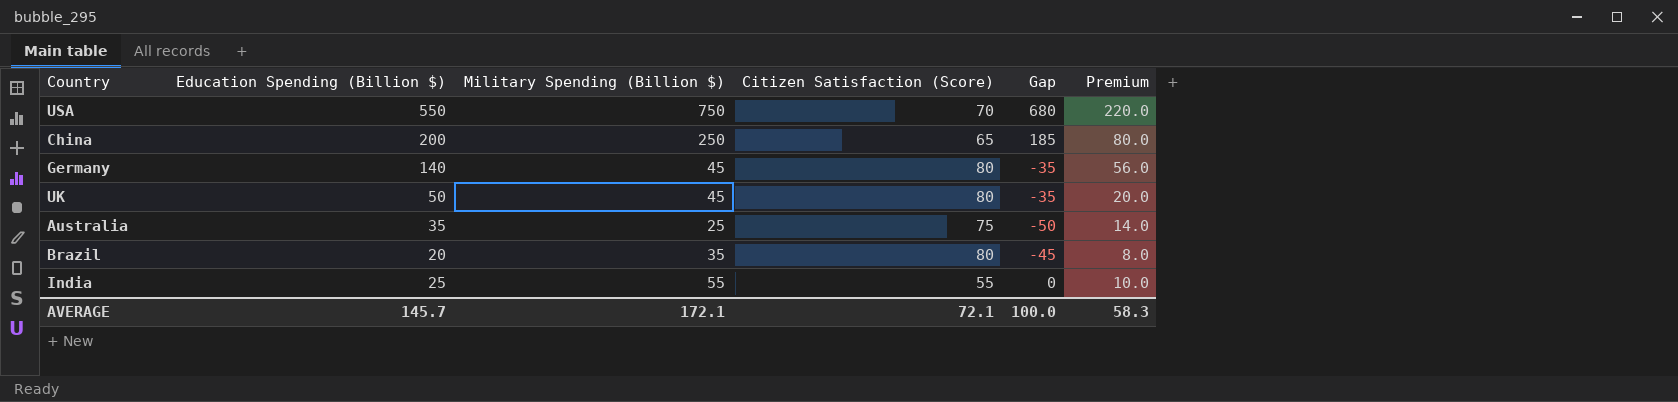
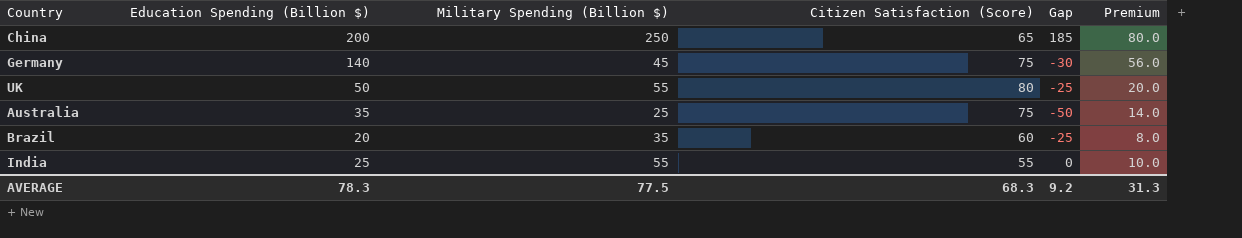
row USA: 550 | 750 | 70 | 680 | 220.0 -> none
Germany | Citizen Satisfaction (Score): 80 -> 75
Germany | Gap: -35 -> -30
UK | Military Spending (Billion $): 45 -> 55
UK | Gap: -35 -> -25
Brazil | Citizen Satisfaction (Score): 80 -> 60
Brazil | Gap: -45 -> -25
AVERAGE | Education Spending (Billion $): 145.7 -> 78.3
AVERAGE | Military Spending (Billion $): 172.1 -> 77.5
AVERAGE | Citizen Satisfaction (Score): 72.1 -> 68.3
AVERAGE | Gap: 100.0 -> 9.2
AVERAGE | Premium: 58.3 -> 31.3

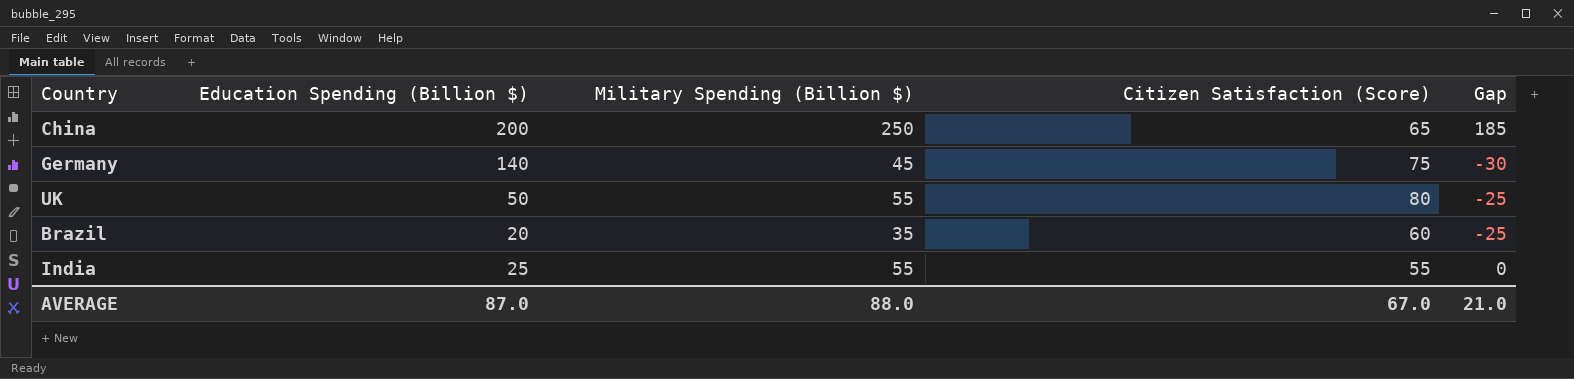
column Premium | formula: [Education Spending (Billion $)] * 0.4 -> none
row Australia: 35 | 25 | 75 | -50 | 14.0 -> none
AVERAGE | Education Spending (Billion $): 78.3 -> 87.0
AVERAGE | Military Spending (Billion $): 77.5 -> 88.0
AVERAGE | Citizen Satisfaction (Score): 68.3 -> 67.0
AVERAGE | Gap: 9.2 -> 21.0

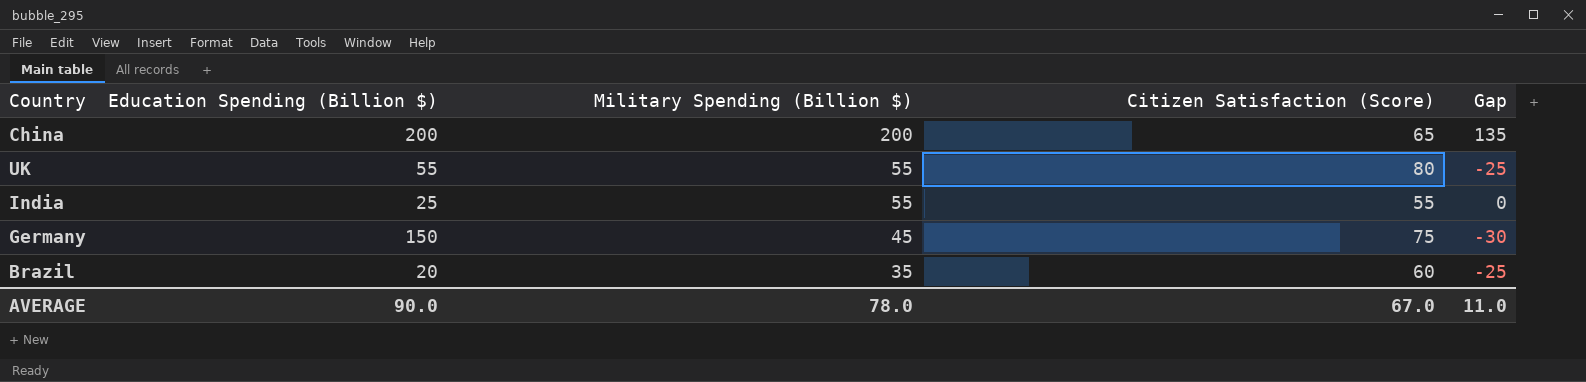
row order: none -> Military Spending (Billion $) descending
China | Military Spending (Billion $): 250 -> 200
China | Gap: 185 -> 135
UK | Education Spending (Billion $): 50 -> 55
Germany | Education Spending (Billion $): 140 -> 150
AVERAGE | Education Spending (Billion $): 87.0 -> 90.0
AVERAGE | Military Spending (Billion $): 88.0 -> 78.0
AVERAGE | Gap: 21.0 -> 11.0

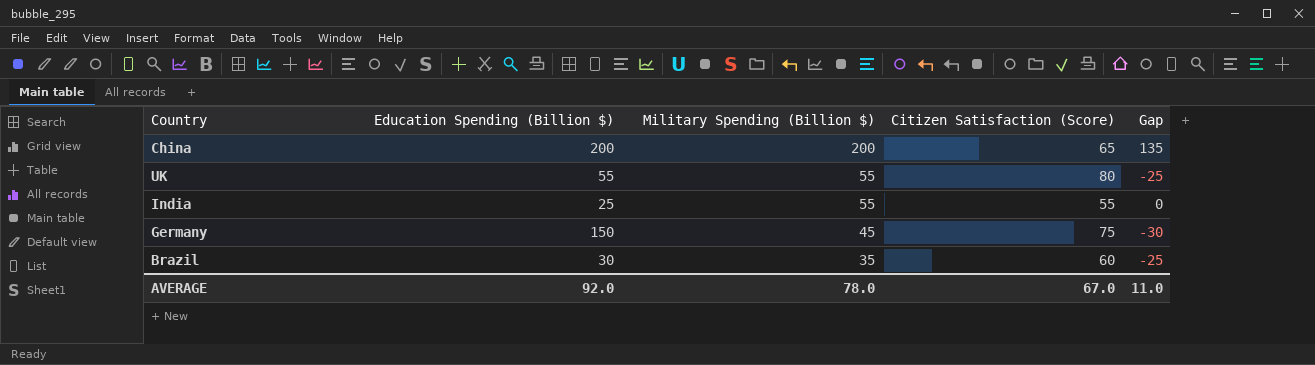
Brazil | Education Spending (Billion $): 20 -> 30
AVERAGE | Education Spending (Billion $): 90.0 -> 92.0

